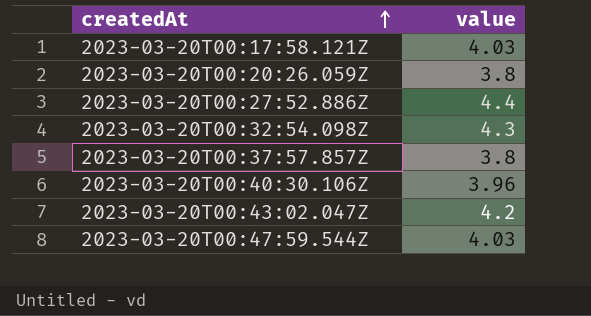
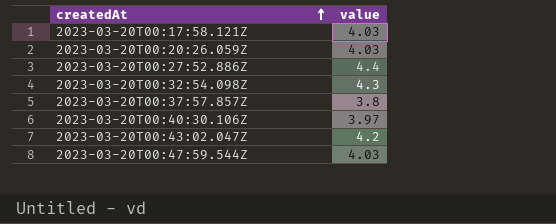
2023-03-20T00:20:26.059Z | value: 3.8 -> 4.03
2023-03-20T00:40:30.106Z | value: 3.96 -> 3.97

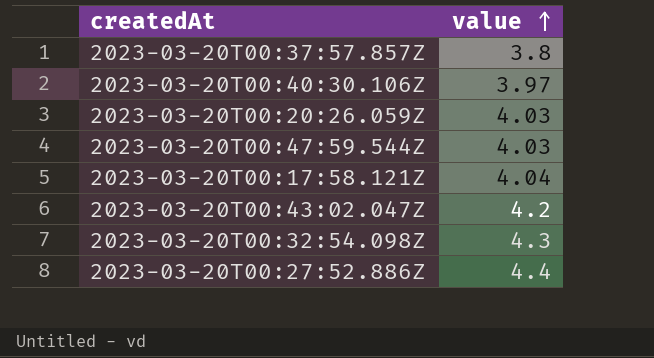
row order: createdAt ascending -> value ascending
2023-03-20T00:17:58.121Z | value: 4.03 -> 4.04

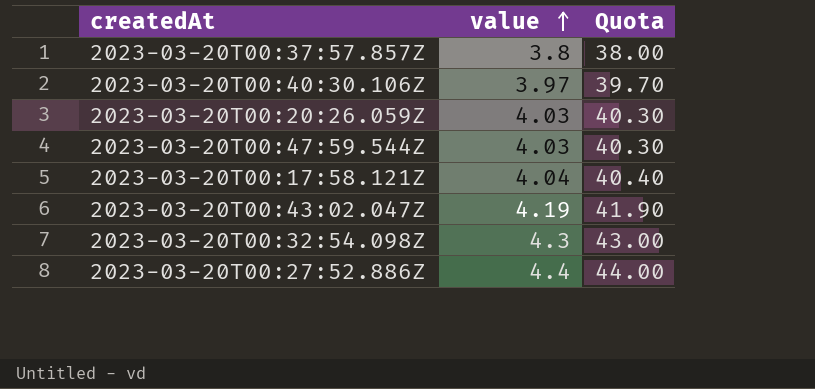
column Quota | formula: none -> [value] * 10
2023-03-20T00:43:02.047Z | value: 4.2 -> 4.19

